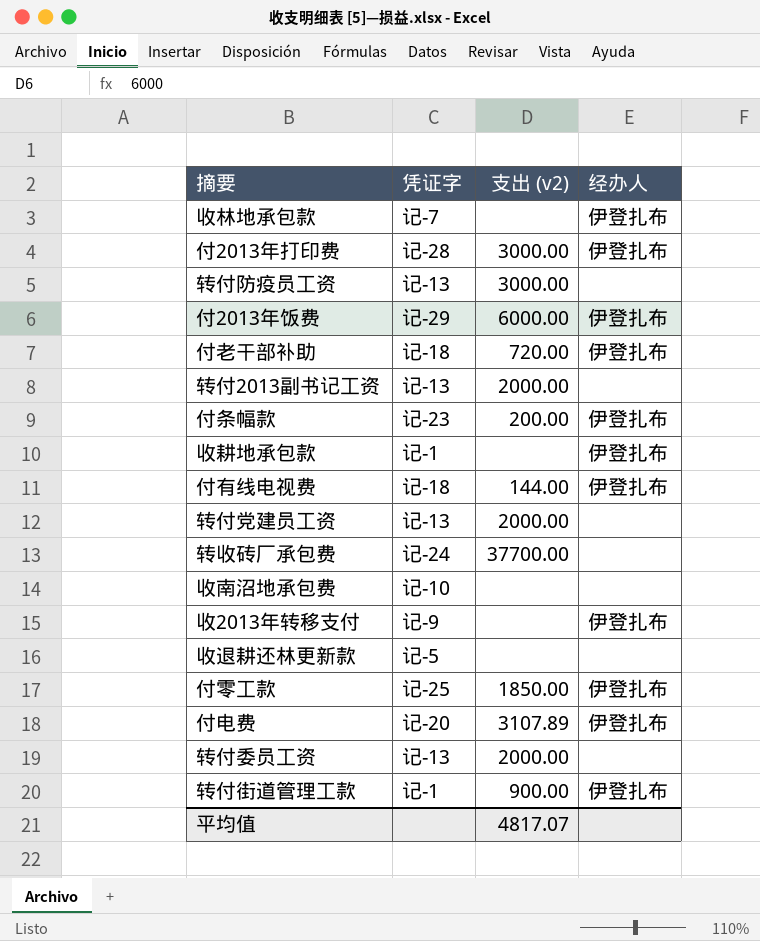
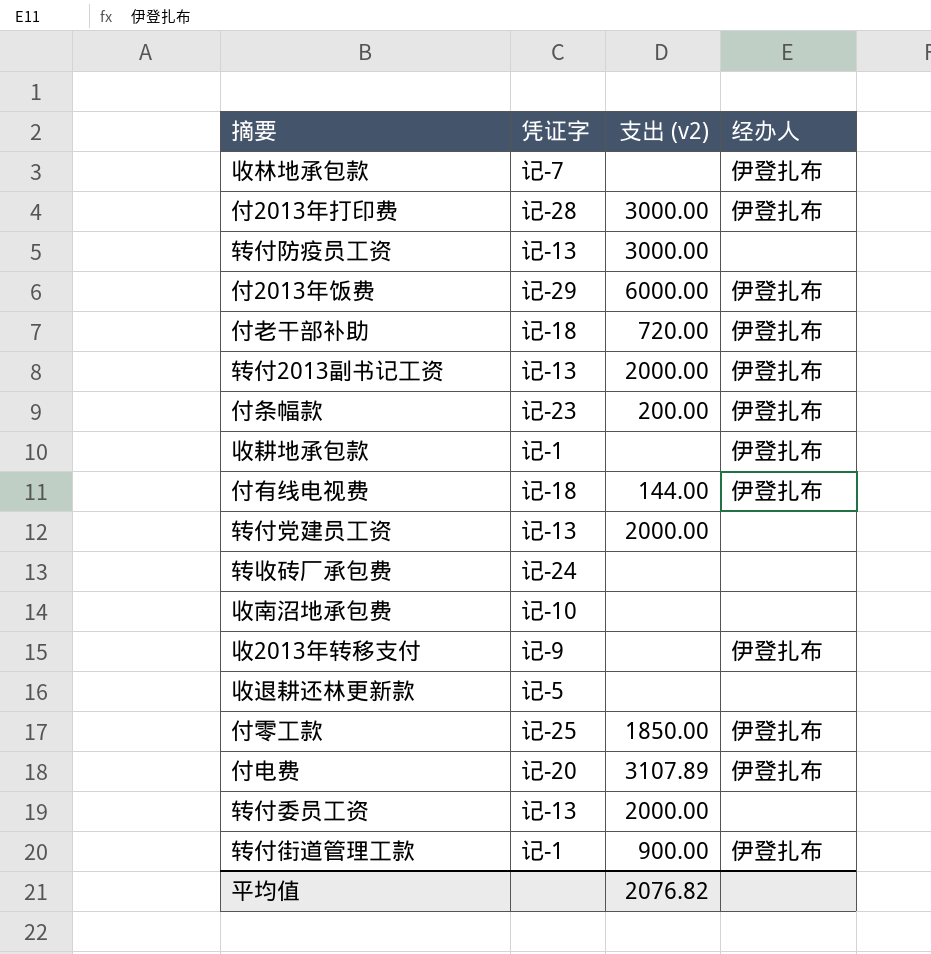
转付2013副书记工资 | 经办人: none -> 伊登扎布
转收砖厂承包费 | 支出 (v2): 37700.00 -> none
平均值 | 支出 (v2): 4817.07 -> 2076.82

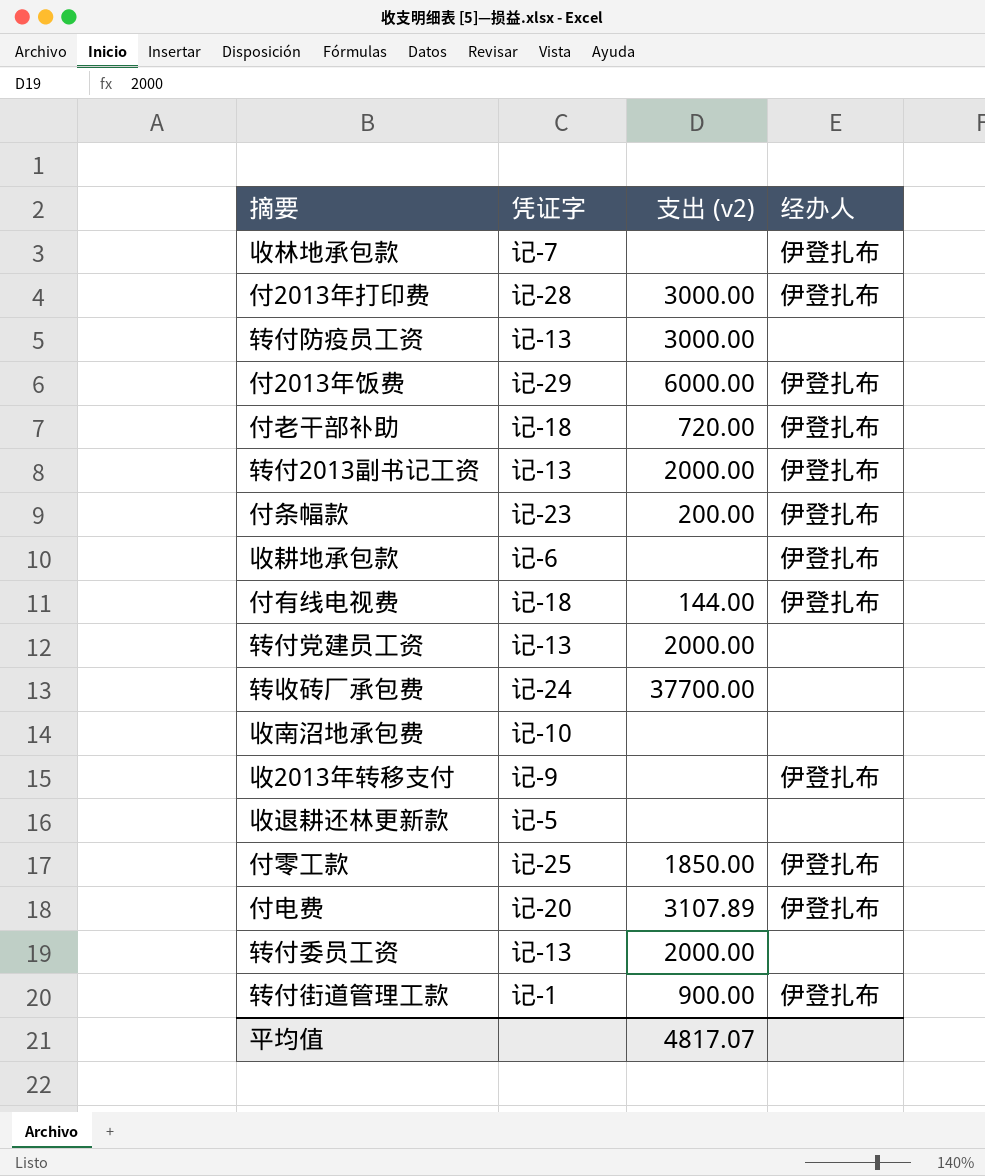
收耕地承包款 | 凭证字: 记-1 -> 记-6
转收砖厂承包费 | 支出 (v2): none -> 37700.00
平均值 | 支出 (v2): 2076.82 -> 4817.07

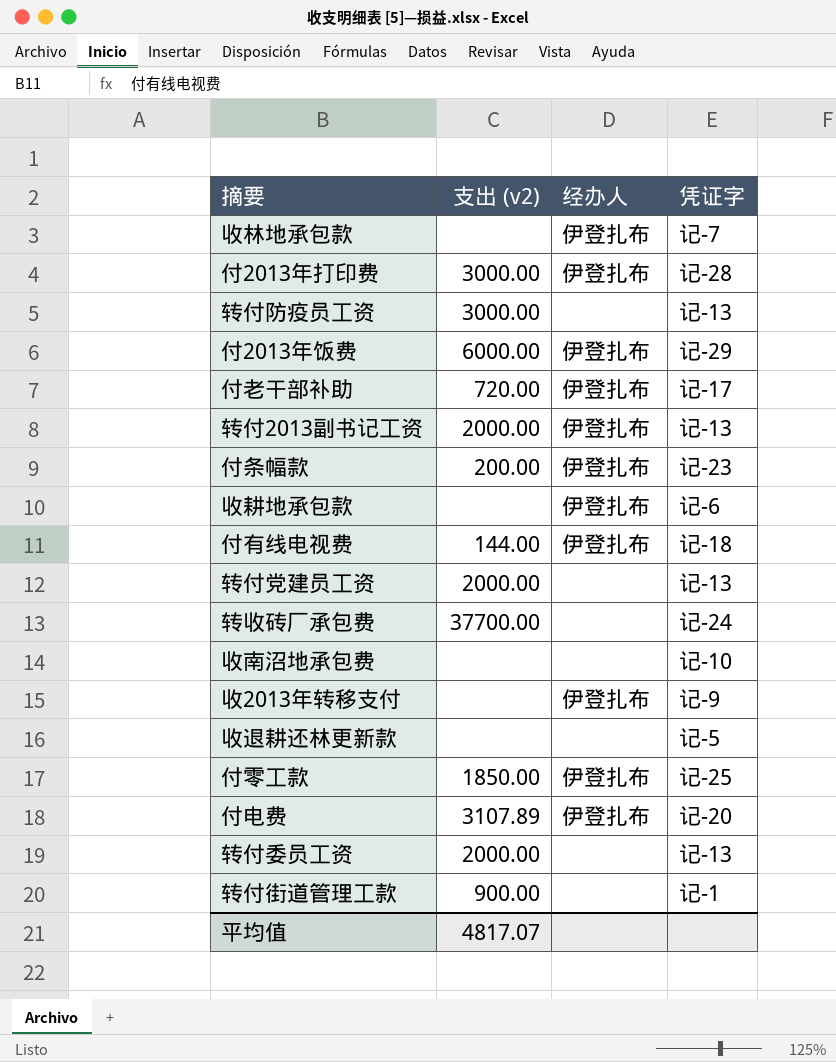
column 凭证字 | position: 2 -> 4
付老干部补助 | 凭证字: 记-18 -> 记-17
转付街道管理工款 | 经办人: 伊登扎布 -> none

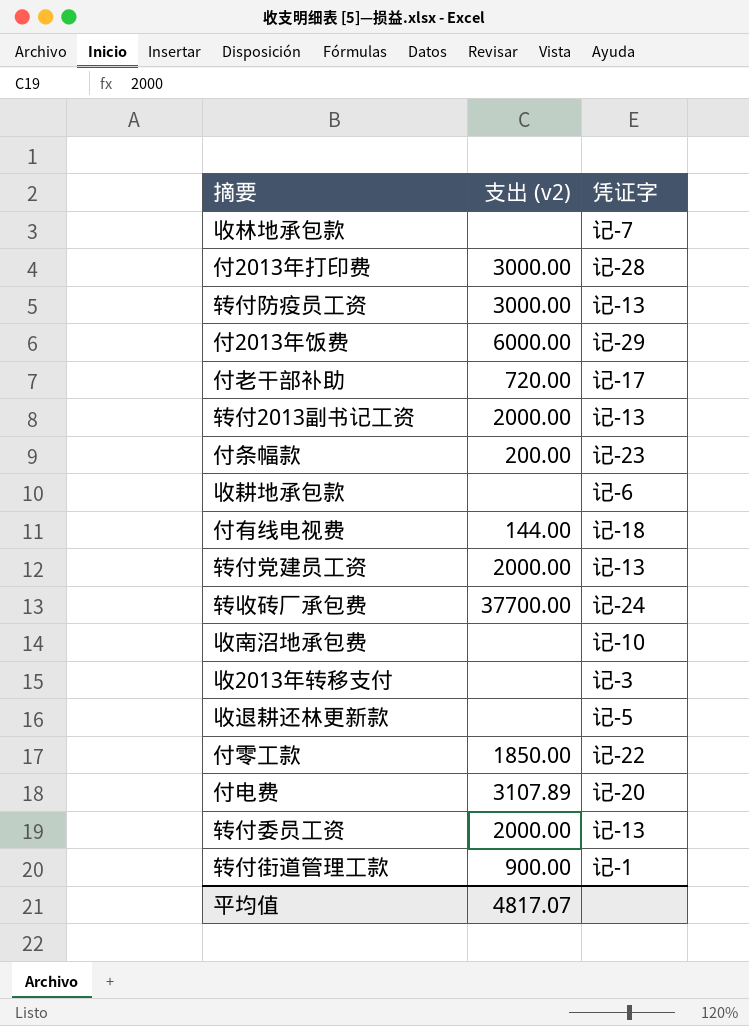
column 经办人 | position: 3 -> none
收2013年转移支付 | 凭证字: 记-9 -> 记-3
付零工款 | 凭证字: 记-25 -> 记-22

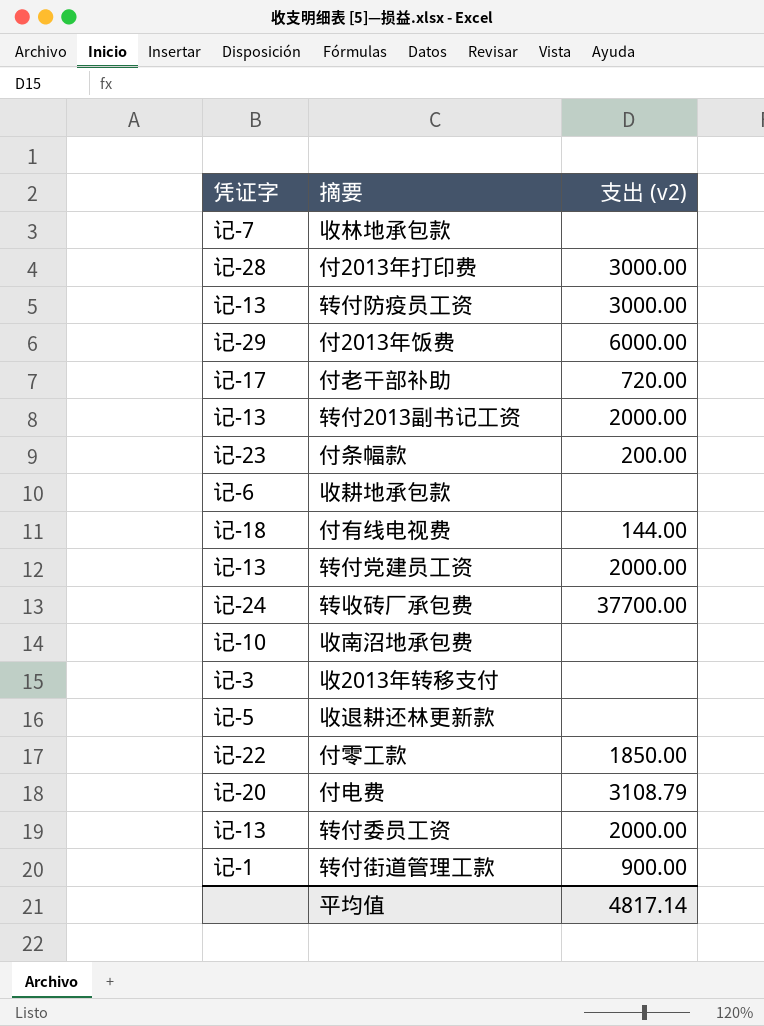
column 凭证字 | position: 3 -> 1
付电费 | 支出 (v2): 3107.89 -> 3108.79
平均值 | 支出 (v2): 4817.07 -> 4817.14

